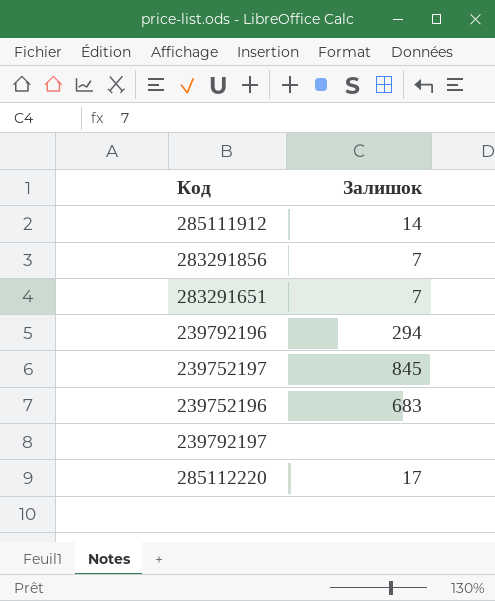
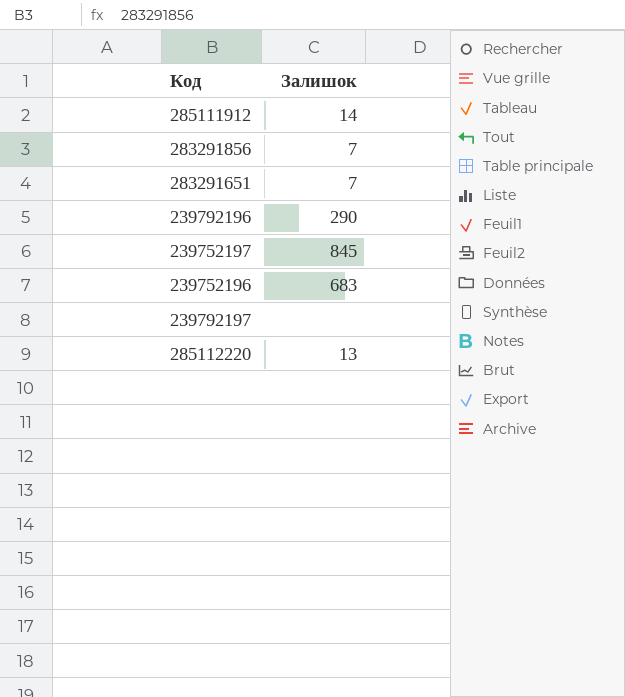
239792196 | Залишок: 294 -> 290
285112220 | Залишок: 17 -> 13

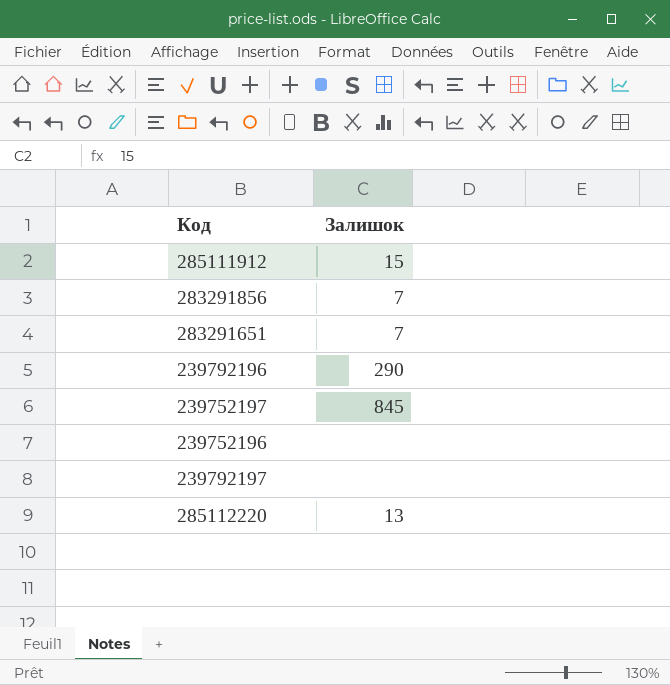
285111912 | Залишок: 14 -> 15
239752196 | Залишок: 683 -> none

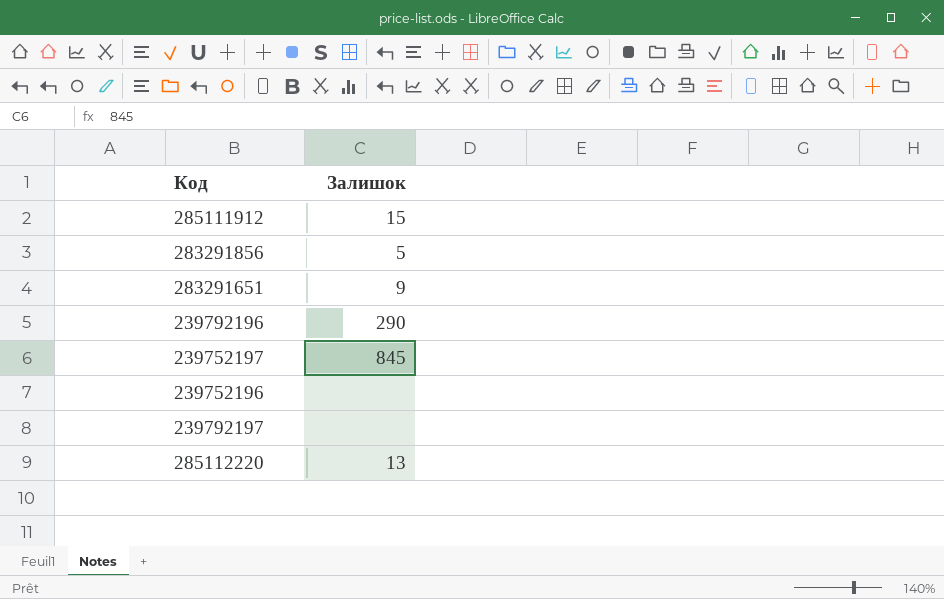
283291856 | Залишок: 7 -> 5
283291651 | Залишок: 7 -> 9

